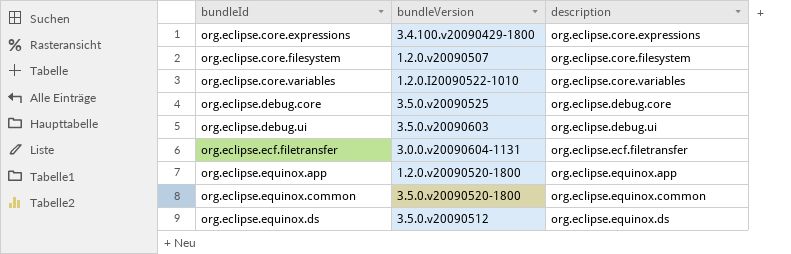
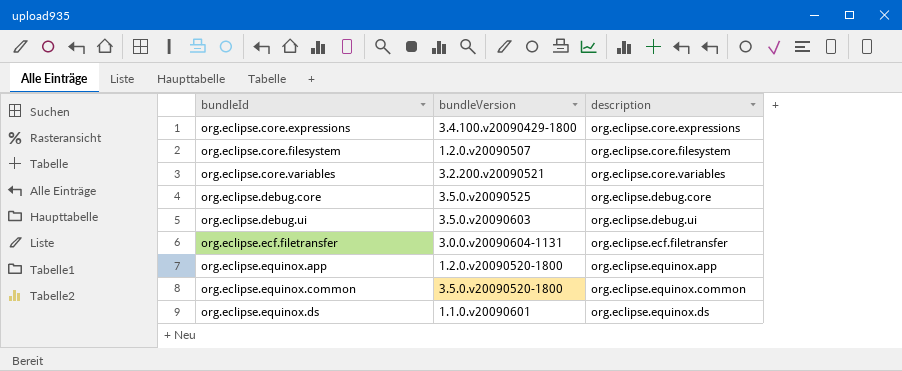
org.eclipse.core.variables | bundleVersion: 1.2.0.I20090522-1010 -> 3.2.200.v20090521
org.eclipse.equinox.ds | bundleVersion: 3.5.0.v20090512 -> 1.1.0.v20090601

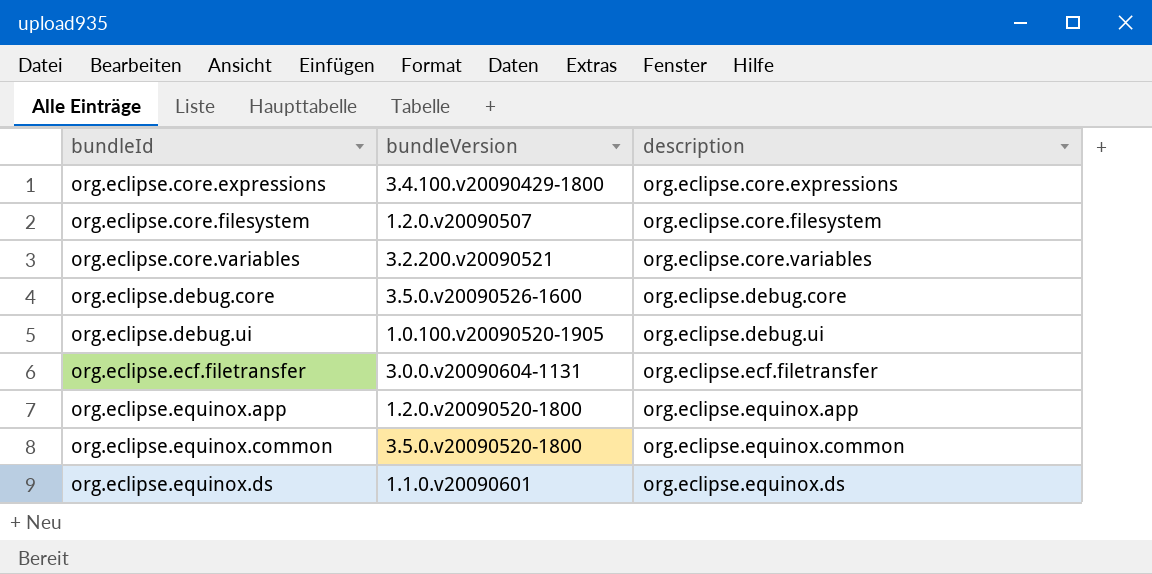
org.eclipse.debug.core | bundleVersion: 3.5.0.v20090525 -> 3.5.0.v20090526-1600
org.eclipse.debug.ui | bundleVersion: 3.5.0.v20090603 -> 1.0.100.v20090520-1905

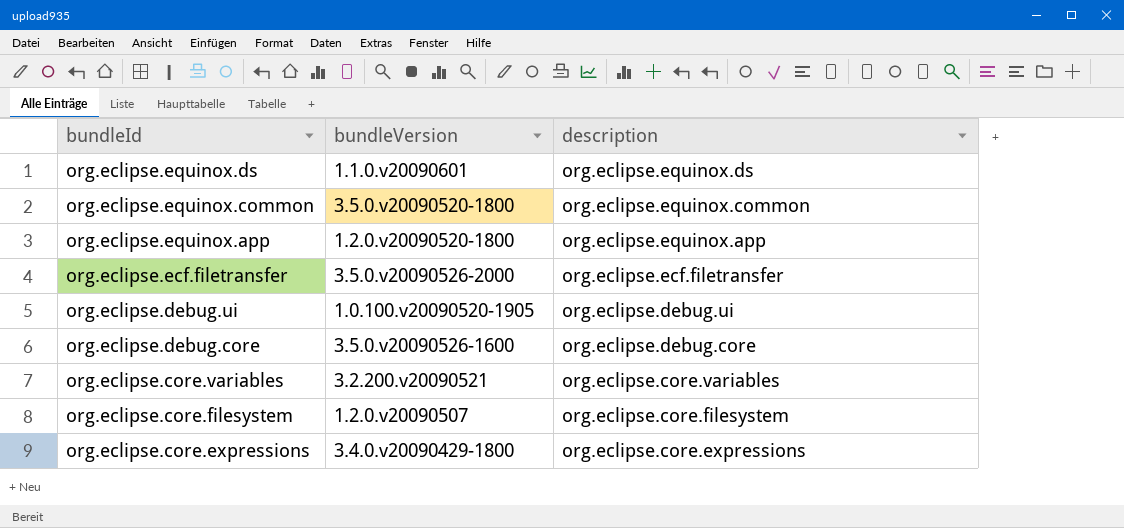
row order: bundleId ascending -> bundleId descending
org.eclipse.ecf.filetransfer | bundleVersion: 3.0.0.v20090604-1131 -> 3.5.0.v20090526-2000
org.eclipse.core.expressions | bundleVersion: 3.4.100.v20090429-1800 -> 3.4.0.v20090429-1800

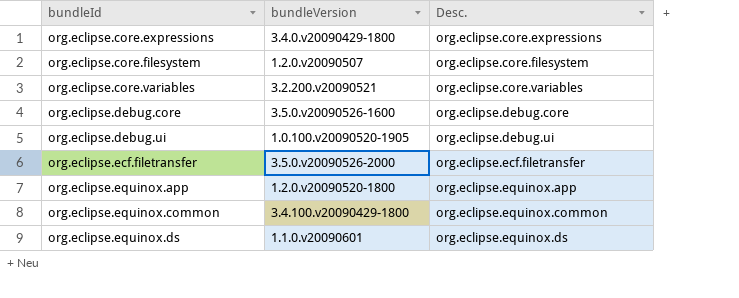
row order: bundleId descending -> bundleId ascending
column name: description -> Desc.
org.eclipse.equinox.common | bundleVersion: 3.5.0.v20090520-1800 -> 3.4.100.v20090429-1800

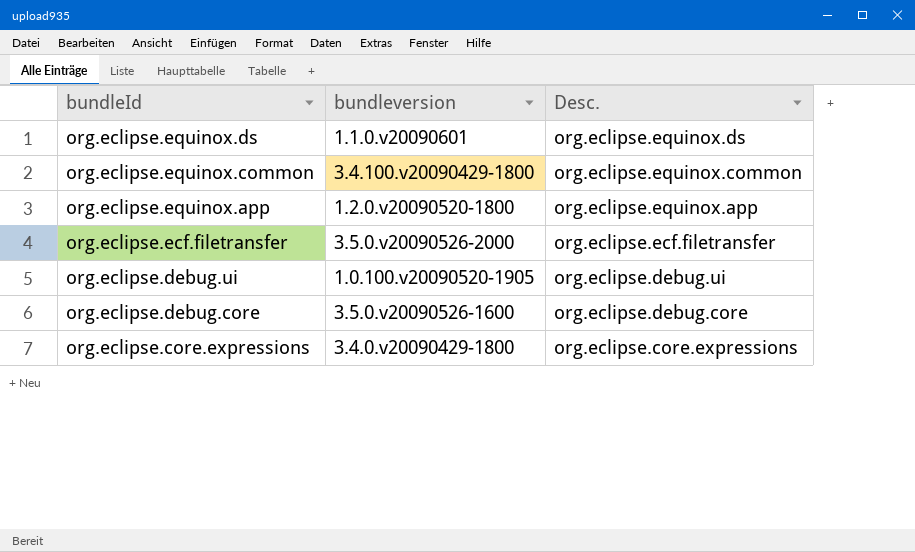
row order: bundleId ascending -> bundleId descending
column name: bundleVersion -> bundleversion
row org.eclipse.core.filesystem: 1.2.0.v20090507 | org.eclipse.core.filesystem -> none
row org.eclipse.core.variables: 3.2.200.v20090521 | org.eclipse.core.variables -> none

